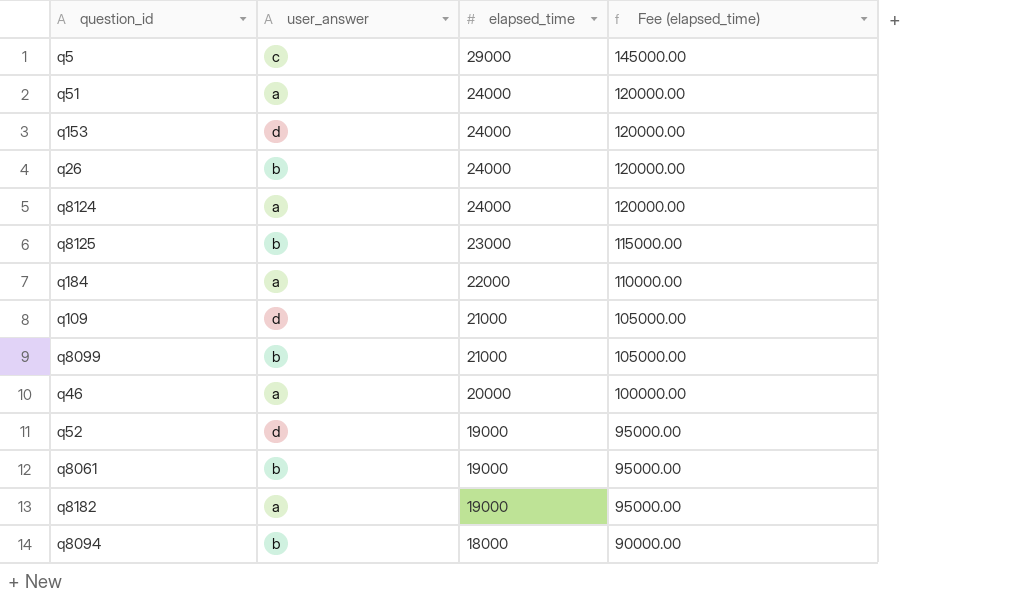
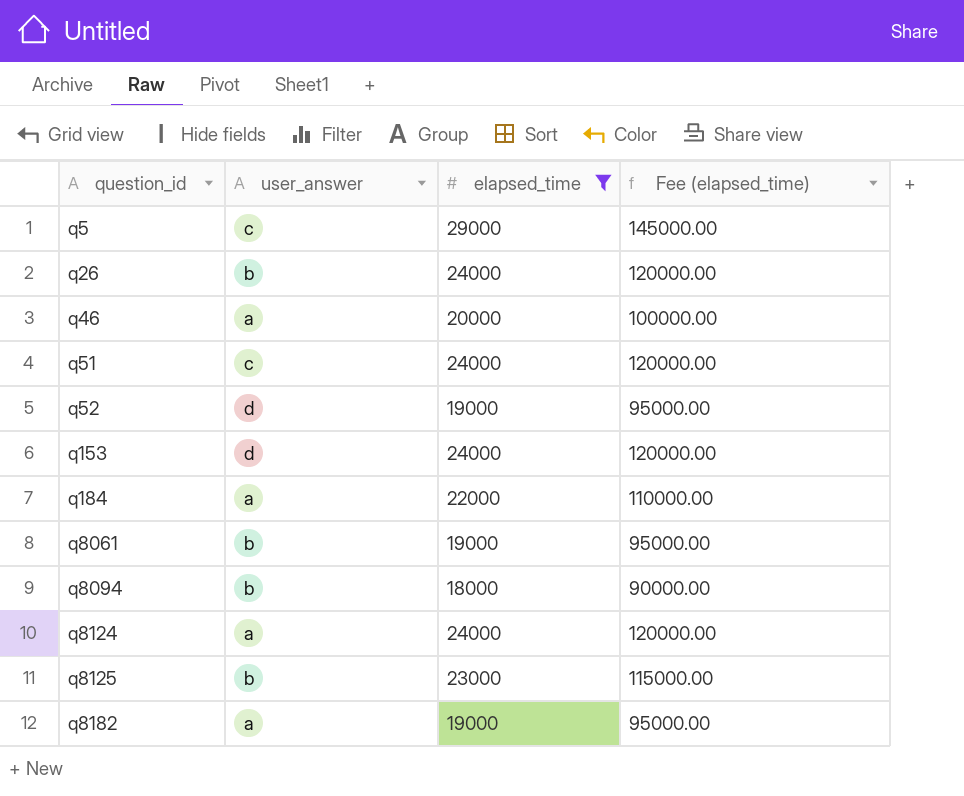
filter: none -> elapsed_time != 21000
row order: elapsed_time descending -> question_id ascending
q51 | user_answer: a -> c

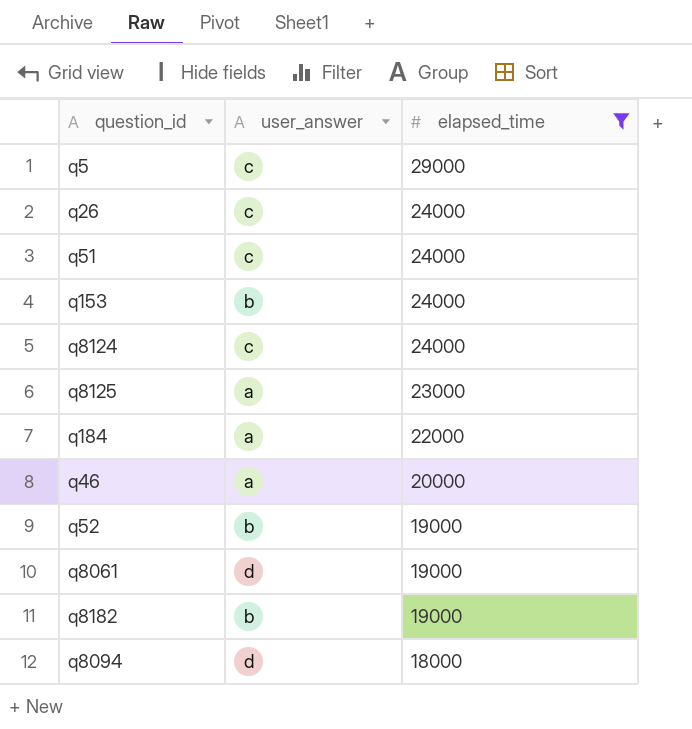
row order: question_id ascending -> elapsed_time descending
column Fee (elapsed_time) | formula: [elapsed_time] * 5 -> none
q26 | user_answer: b -> c
q153 | user_answer: d -> b
q8124 | user_answer: a -> c
q8125 | user_answer: b -> a
q52 | user_answer: d -> b
q8061 | user_answer: b -> d
q8182 | user_answer: a -> b
q8094 | user_answer: b -> d

